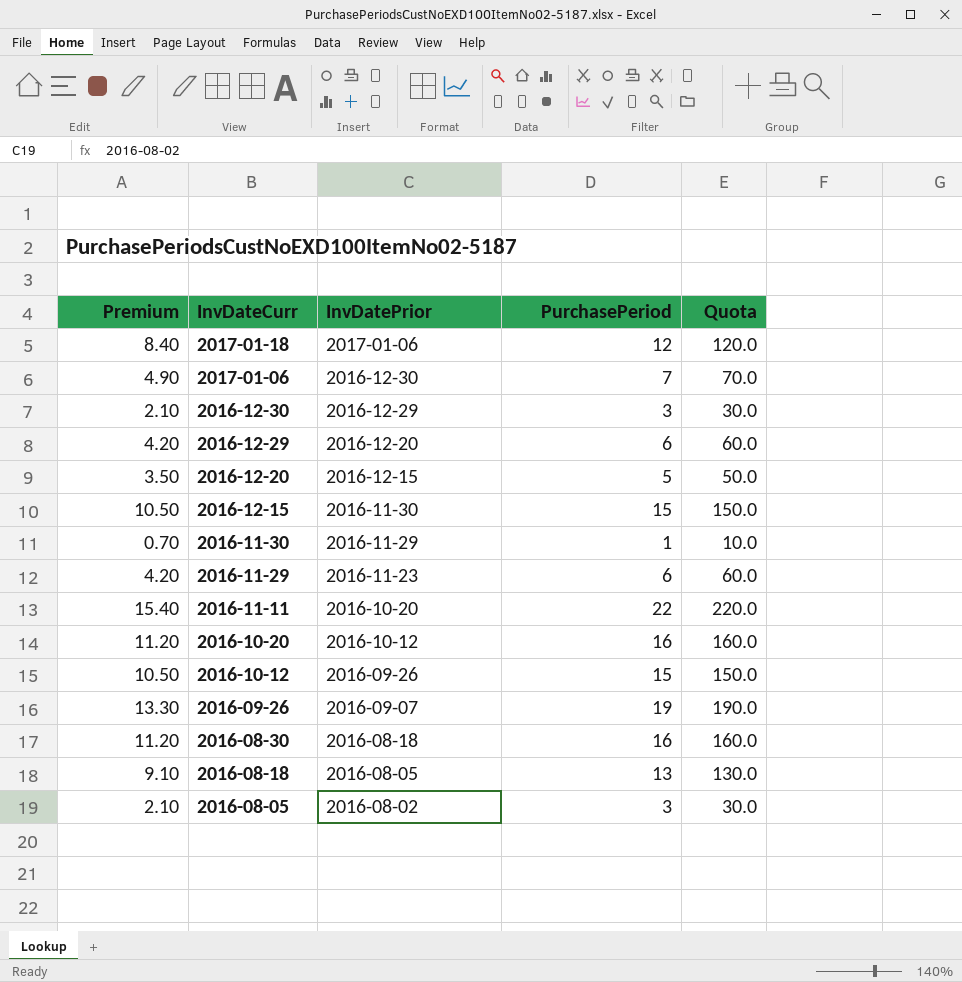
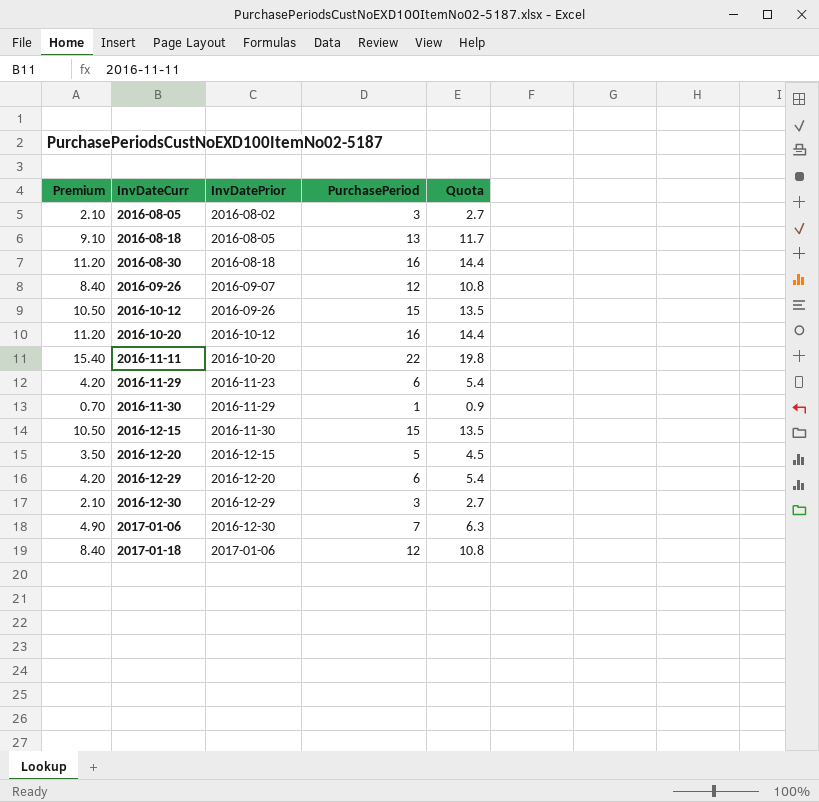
row order: InvDateCurr descending -> InvDateCurr ascending
column Quota | formula: [PurchasePeriod] * 10 -> [PurchasePeriod] * 0.9
2016-09-26 | Premium: 13.30 -> 8.40
2016-09-26 | PurchasePeriod: 19 -> 12

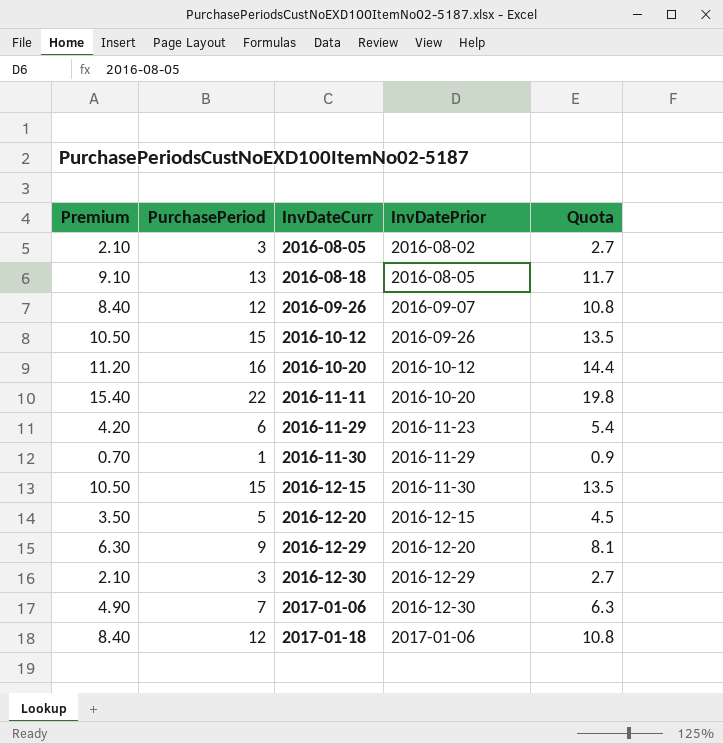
column PurchasePeriod | position: 4 -> 2
row 2016-08-30: 11.20 | 2016-08-18 | 16 | 14.4 -> none
2016-12-29 | Premium: 4.20 -> 6.30
2016-12-29 | PurchasePeriod: 6 -> 9
2016-12-29 | Quota: 5.4 -> 8.1

